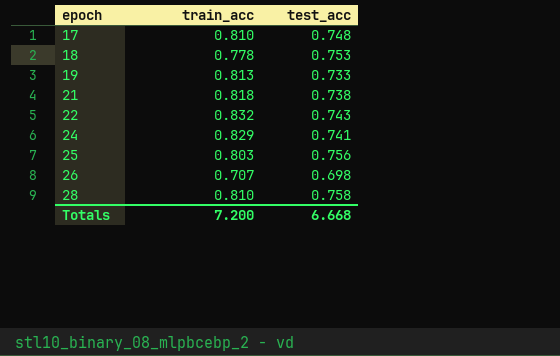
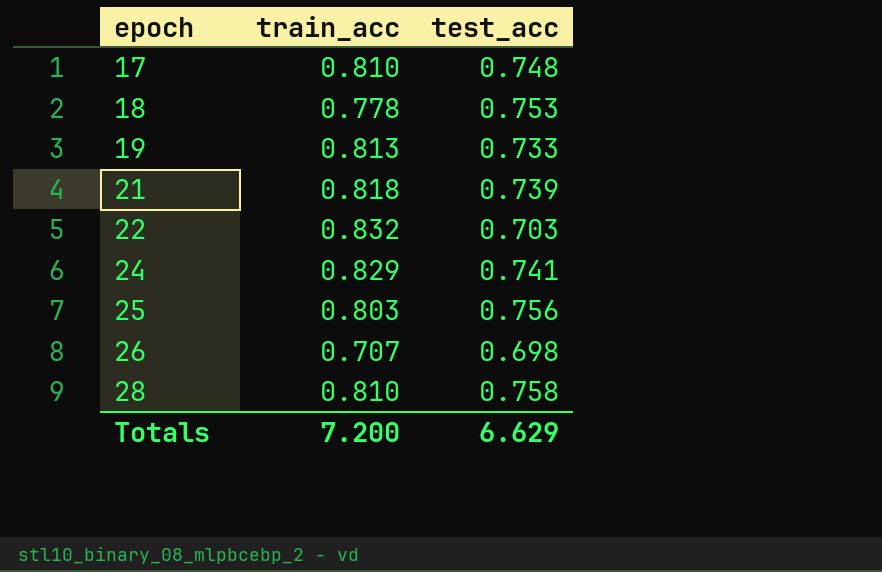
21 | test_acc: 0.738 -> 0.739
22 | test_acc: 0.743 -> 0.703
Totals | test_acc: 6.668 -> 6.629

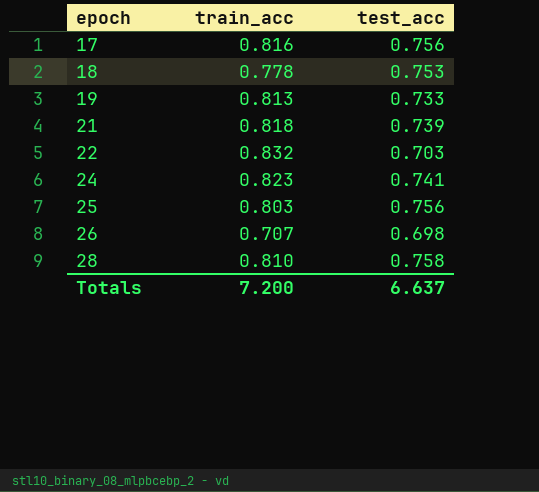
17 | train_acc: 0.810 -> 0.816
17 | test_acc: 0.748 -> 0.756
24 | train_acc: 0.829 -> 0.823
Totals | test_acc: 6.629 -> 6.637

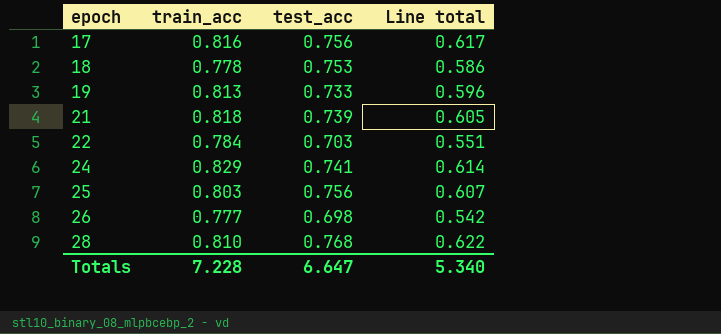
column Line total | formula: none -> [train_acc] * [test_acc]
22 | train_acc: 0.832 -> 0.784
24 | train_acc: 0.823 -> 0.829
26 | train_acc: 0.707 -> 0.777
28 | test_acc: 0.758 -> 0.768
Totals | train_acc: 7.200 -> 7.228
Totals | test_acc: 6.637 -> 6.647

